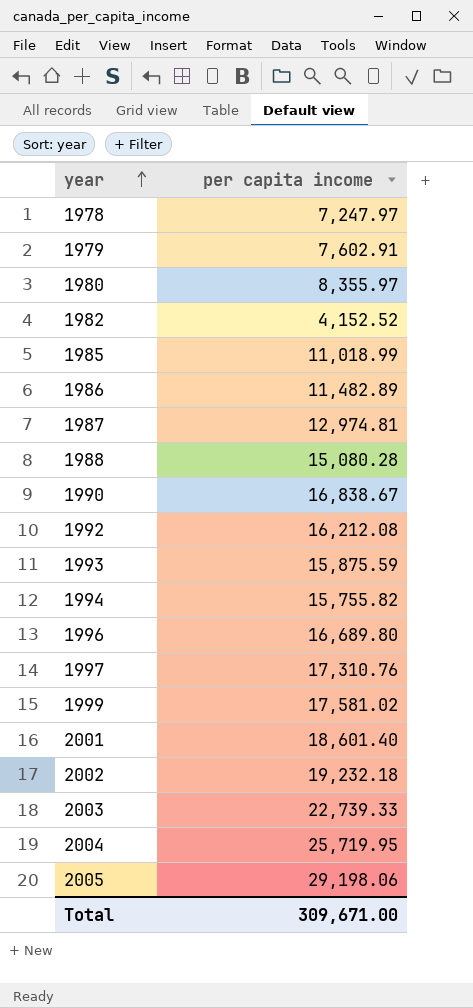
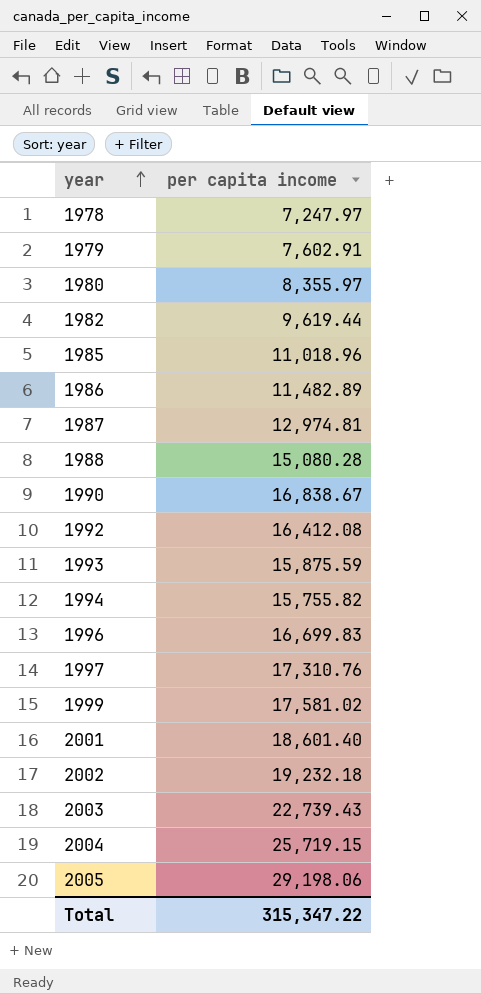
1982 | per capita income: 4,152.52 -> 9,619.44
1985 | per capita income: 11,018.99 -> 11,018.96
1992 | per capita income: 16,212.08 -> 16,412.08
1996 | per capita income: 16,689.80 -> 16,699.83
2003 | per capita income: 22,739.33 -> 22,739.43
2004 | per capita income: 25,719.95 -> 25,719.15
Total | per capita income: 309,671.00 -> 315,347.22

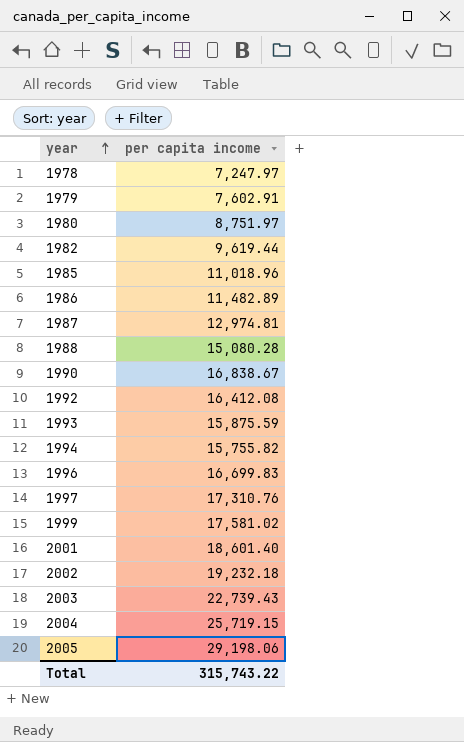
1980 | per capita income: 8,355.97 -> 8,751.97
Total | per capita income: 315,347.22 -> 315,743.22

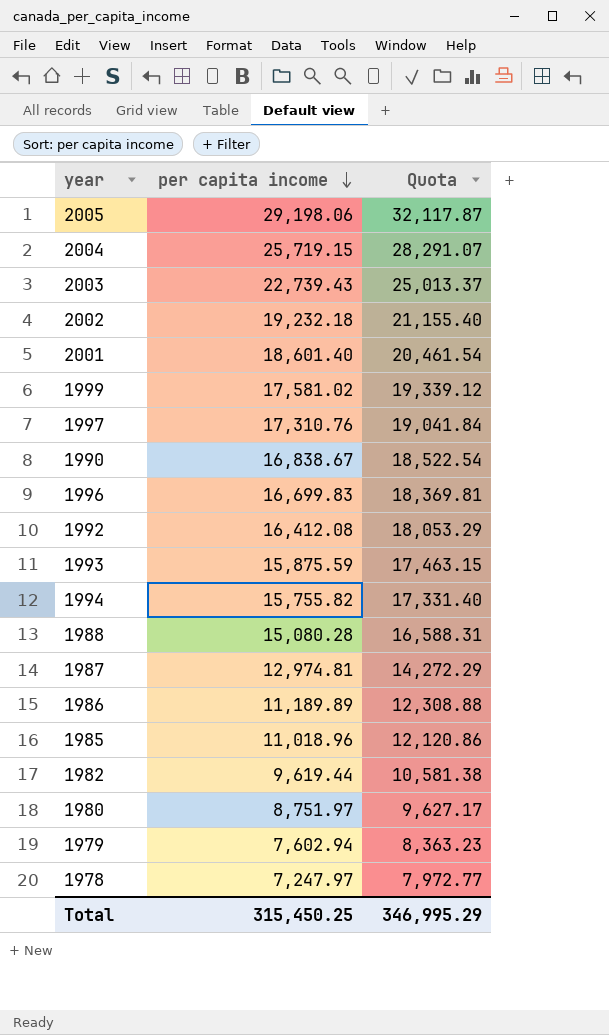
row order: year ascending -> per capita income descending
column Quota | formula: none -> [per capita income] * 1.1
1986 | per capita income: 11,482.89 -> 11,189.89
1979 | per capita income: 7,602.91 -> 7,602.94
Total | per capita income: 315,743.22 -> 315,450.25

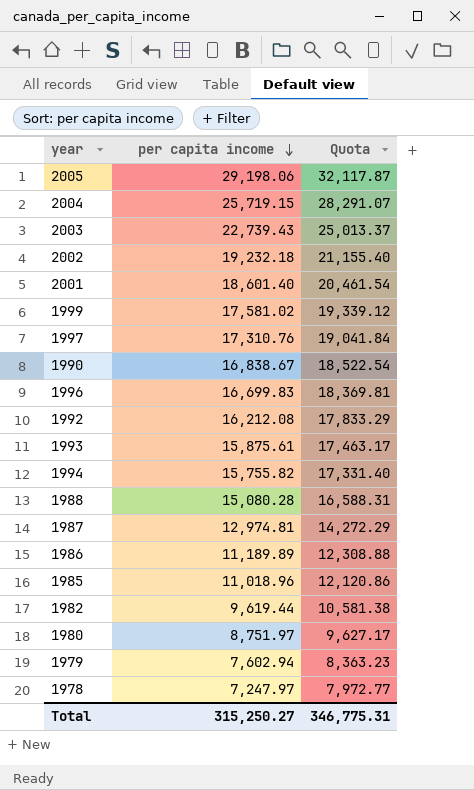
1992 | per capita income: 16,412.08 -> 16,212.08
1992 | Quota: 18,053.29 -> 17,833.29
1993 | per capita income: 15,875.59 -> 15,875.61
1993 | Quota: 17,463.15 -> 17,463.17
Total | per capita income: 315,450.25 -> 315,250.27
Total | Quota: 346,995.29 -> 346,775.31

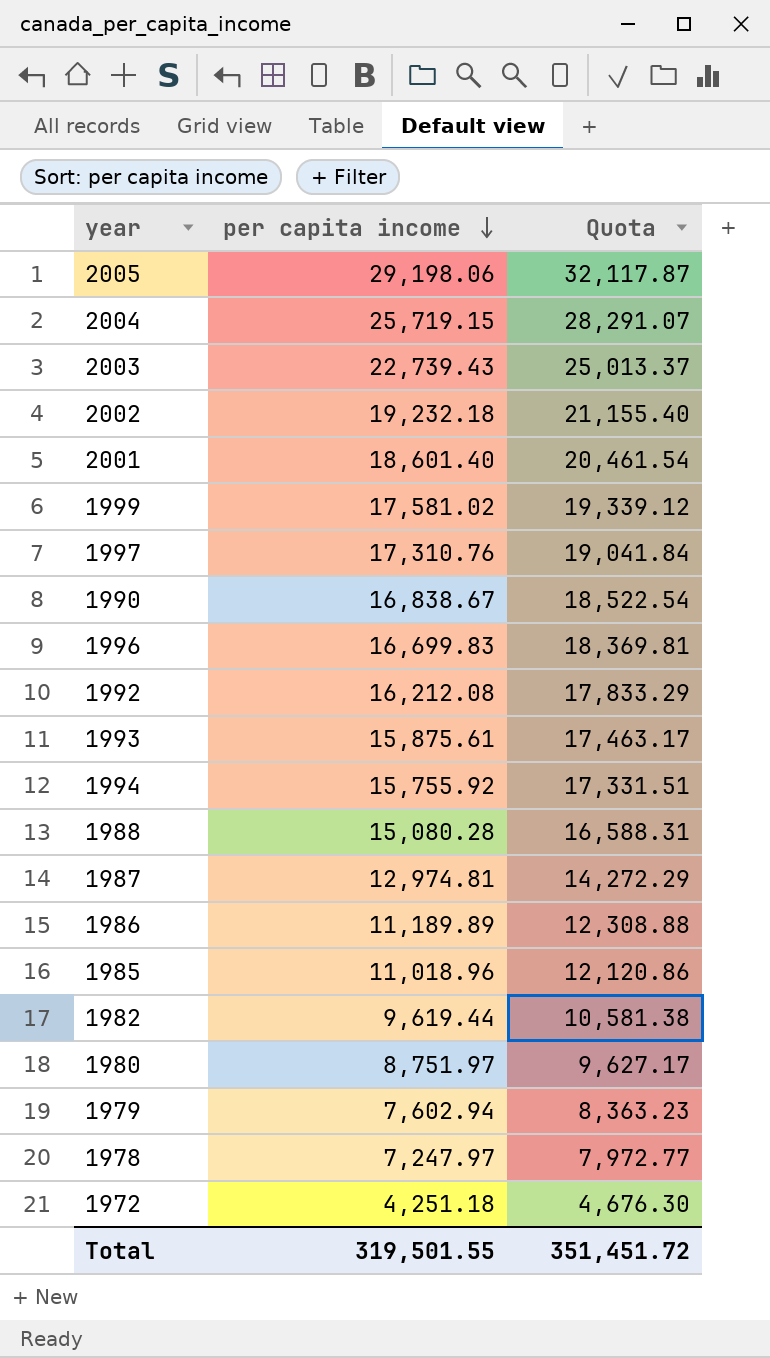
1994 | per capita income: 15,755.82 -> 15,755.92
1994 | Quota: 17,331.40 -> 17,331.51
row 1972: none -> 4,251.18 | 4,676.30
Total | per capita income: 315,250.27 -> 319,501.55
Total | Quota: 346,775.31 -> 351,451.72

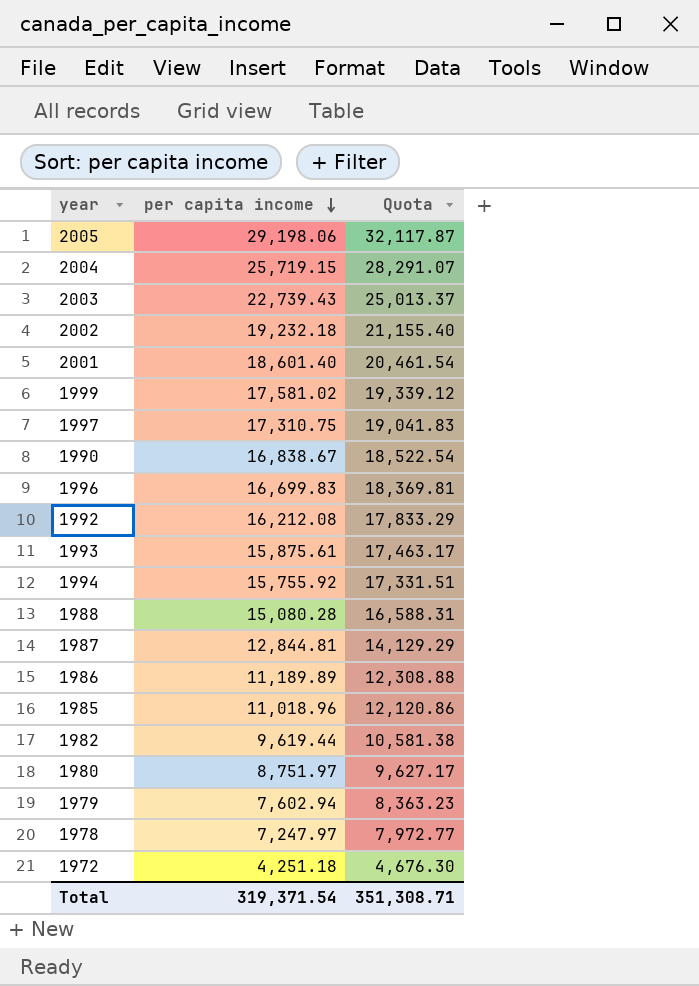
1997 | per capita income: 17,310.76 -> 17,310.75
1997 | Quota: 19,041.84 -> 19,041.83
1987 | per capita income: 12,974.81 -> 12,844.81
1987 | Quota: 14,272.29 -> 14,129.29
Total | per capita income: 319,501.55 -> 319,371.54
Total | Quota: 351,451.72 -> 351,308.71

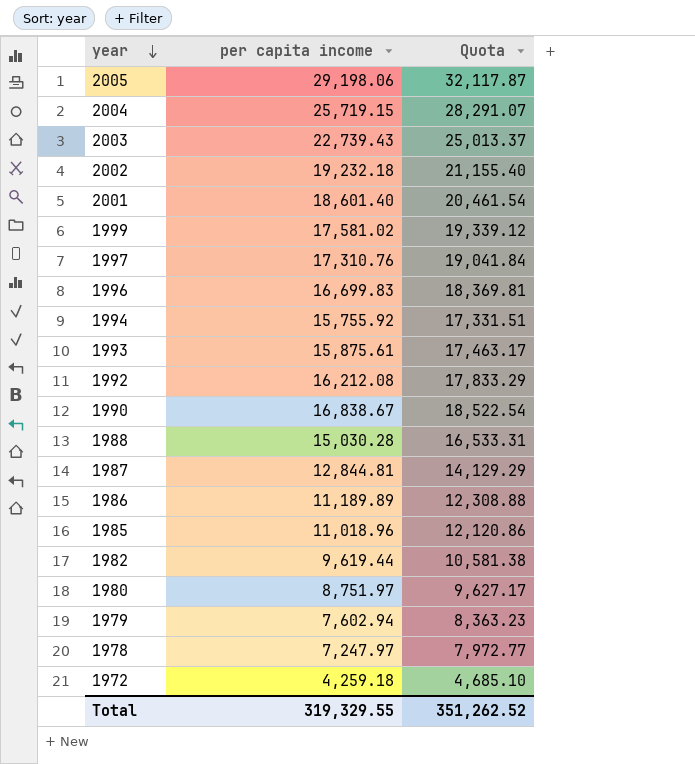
row order: per capita income descending -> year descending
1997 | per capita income: 17,310.75 -> 17,310.76
1997 | Quota: 19,041.83 -> 19,041.84
1988 | per capita income: 15,080.28 -> 15,030.28
1988 | Quota: 16,588.31 -> 16,533.31
1972 | per capita income: 4,251.18 -> 4,259.18
1972 | Quota: 4,676.30 -> 4,685.10
Total | per capita income: 319,371.54 -> 319,329.55
Total | Quota: 351,308.71 -> 351,262.52

